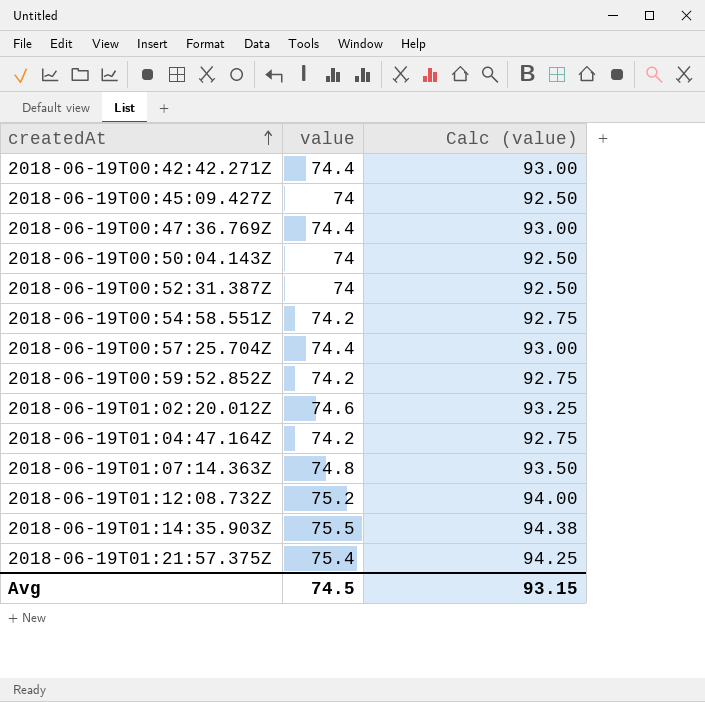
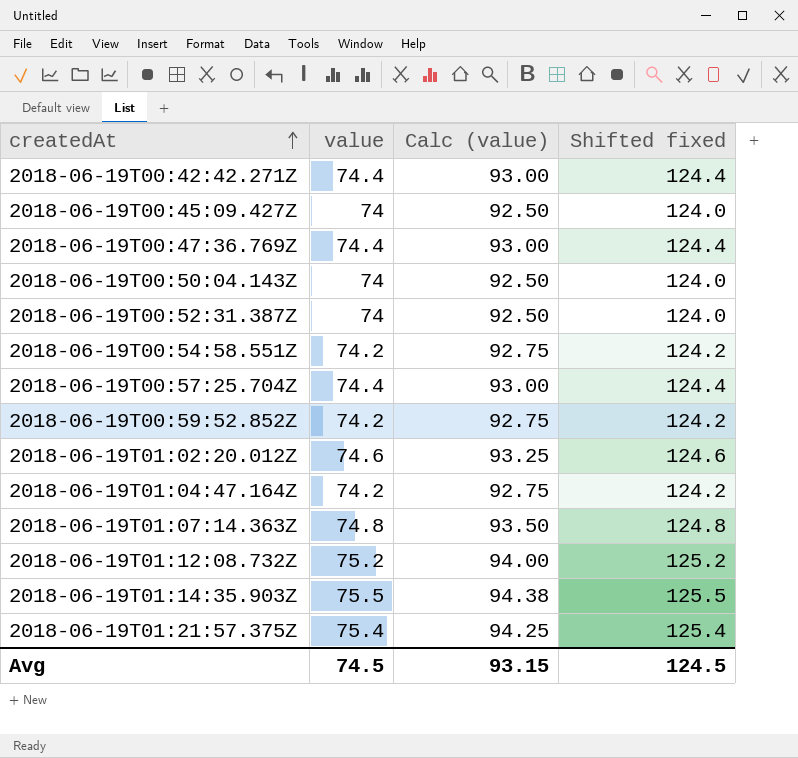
column Shifted fixed | formula: none -> [value] + 50

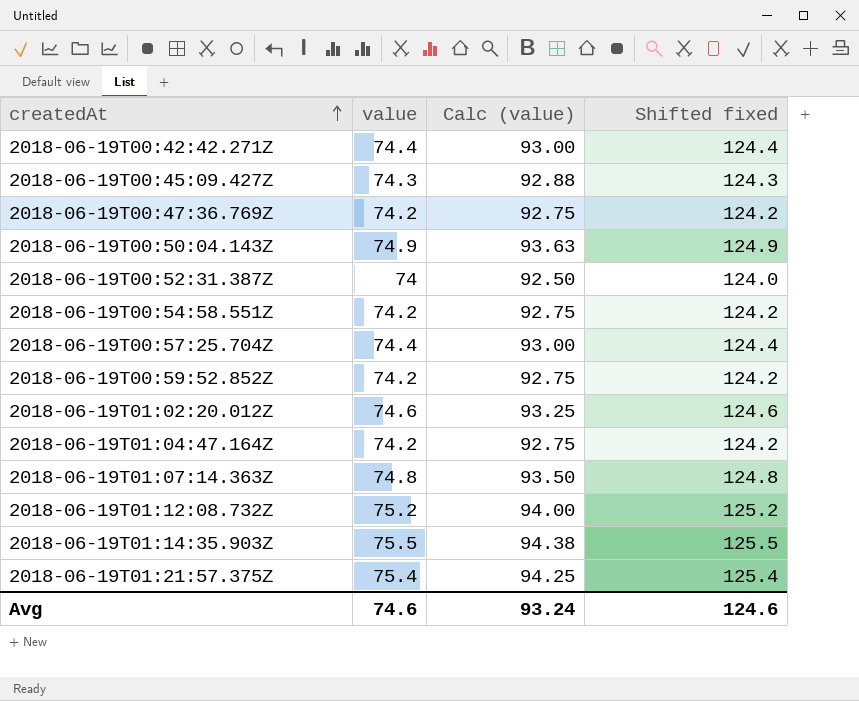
2018-06-19T00:45:09.427Z | value: 74 -> 74.3
2018-06-19T00:45:09.427Z | Calc (value): 92.50 -> 92.88
2018-06-19T00:45:09.427Z | Shifted fixed: 124.0 -> 124.3
2018-06-19T00:47:36.769Z | value: 74.4 -> 74.2
2018-06-19T00:47:36.769Z | Calc (value): 93.00 -> 92.75
2018-06-19T00:47:36.769Z | Shifted fixed: 124.4 -> 124.2
2018-06-19T00:50:04.143Z | value: 74 -> 74.9
2018-06-19T00:50:04.143Z | Calc (value): 92.50 -> 93.63
2018-06-19T00:50:04.143Z | Shifted fixed: 124.0 -> 124.9
Avg | value: 74.5 -> 74.6
Avg | Calc (value): 93.15 -> 93.24
Avg | Shifted fixed: 124.5 -> 124.6

